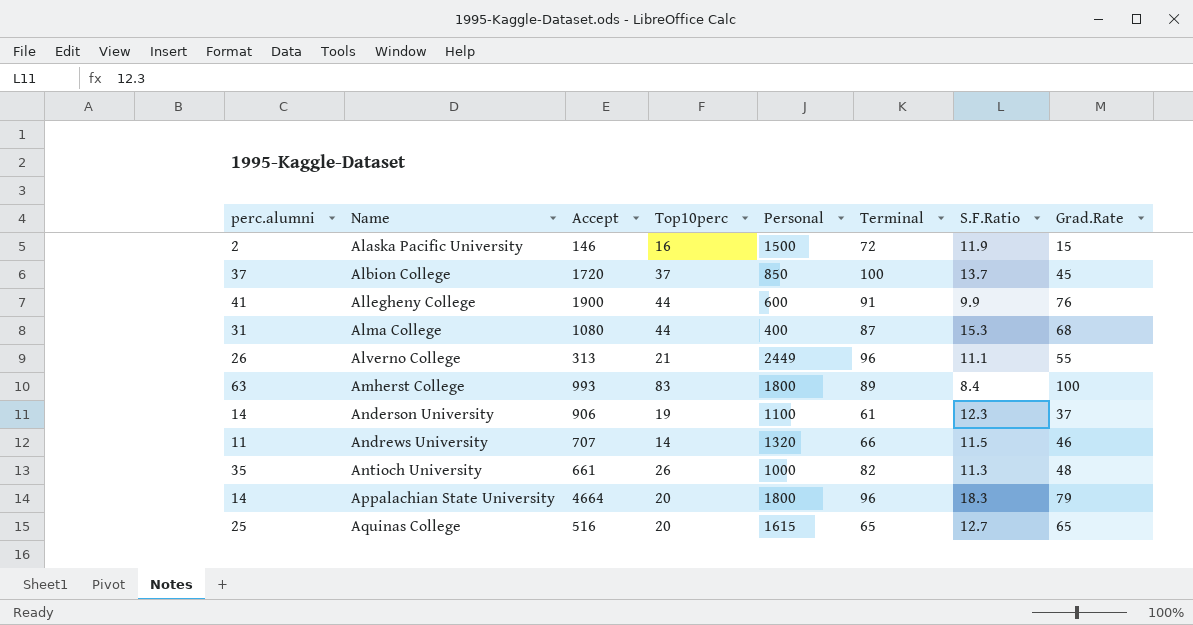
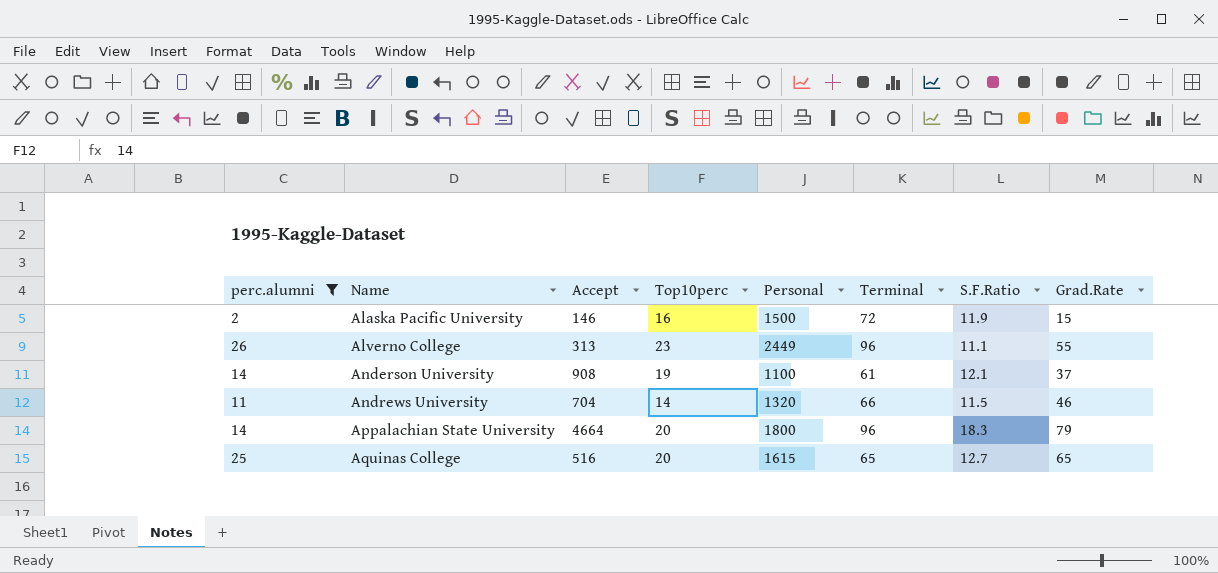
filter: none -> perc.alumni <= 26
Alverno College | Top10perc: 21 -> 23
Anderson University | Accept: 906 -> 908
Anderson University | S.F.Ratio: 12.3 -> 12.1
Andrews University | Accept: 707 -> 704

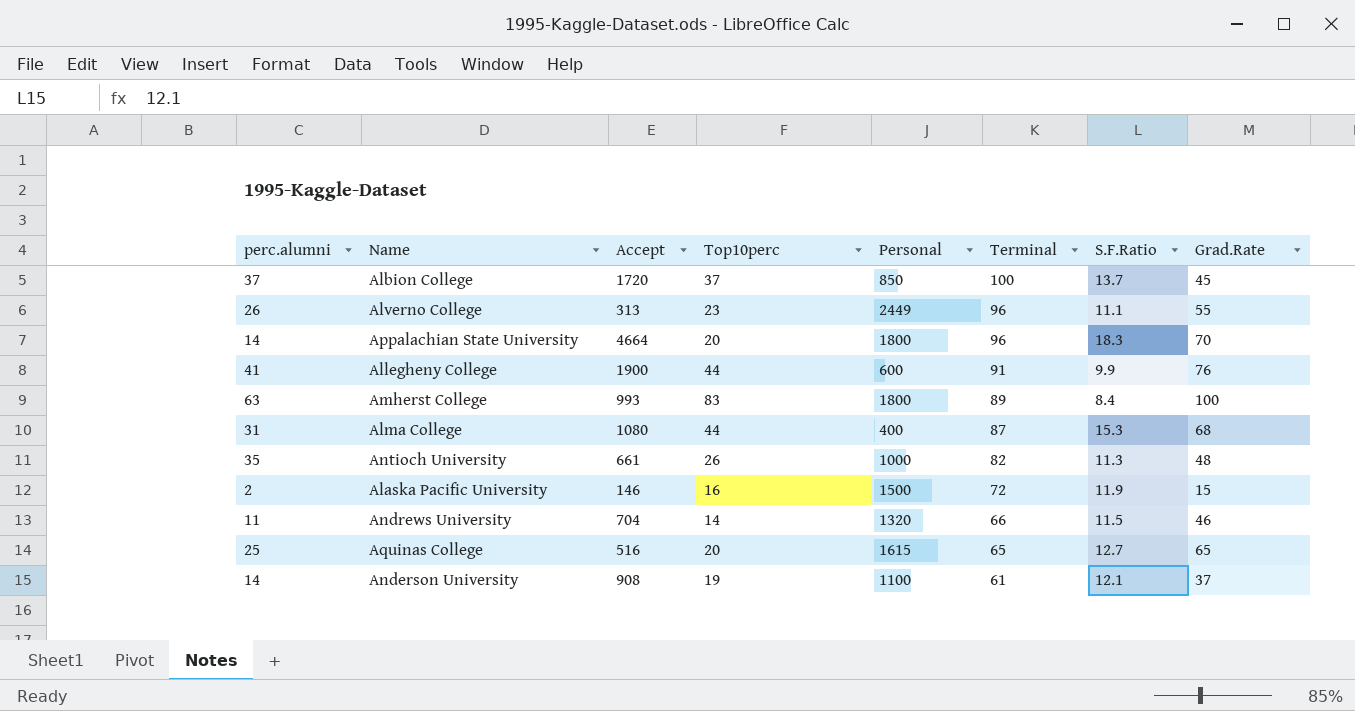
filter: perc.alumni <= 26 -> none
row order: Name ascending -> Terminal descending
Appalachian State University | Grad.Rate: 79 -> 70

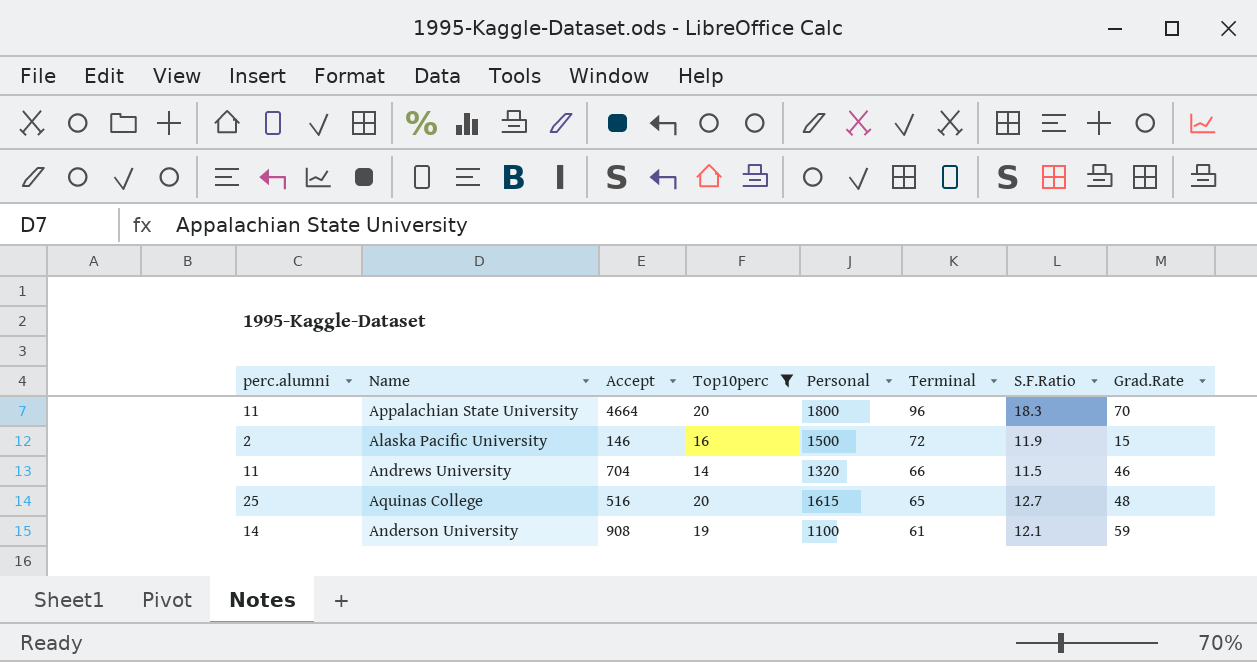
filter: none -> Top10perc <= 20
Appalachian State University | perc.alumni: 14 -> 11
Aquinas College | Grad.Rate: 65 -> 48
Anderson University | Grad.Rate: 37 -> 59

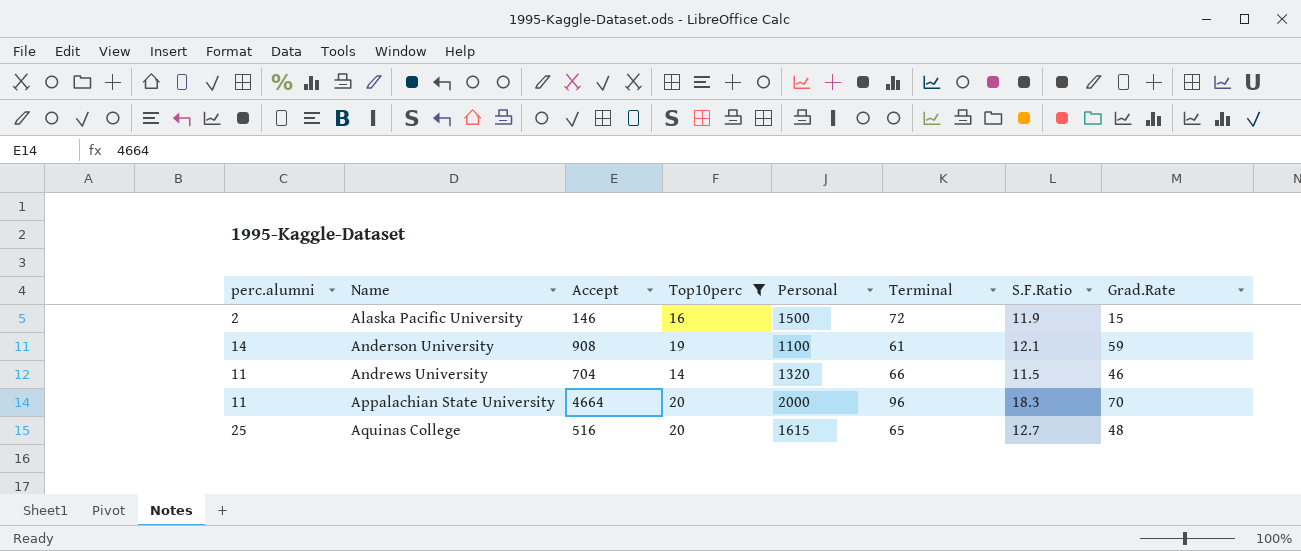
row order: Terminal descending -> Name ascending
Appalachian State University | Personal: 1800 -> 2000

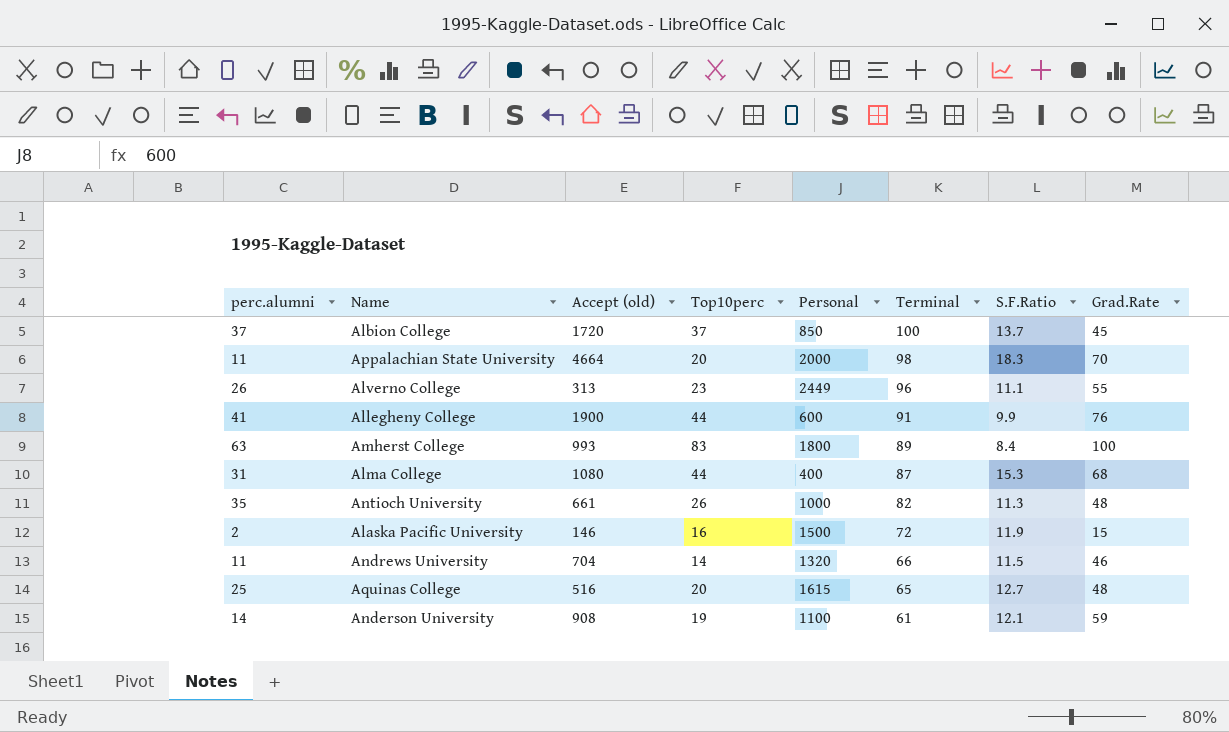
filter: Top10perc <= 20 -> none
row order: Name ascending -> Terminal descending
column name: Accept -> Accept (old)
Appalachian State University | Terminal: 96 -> 98

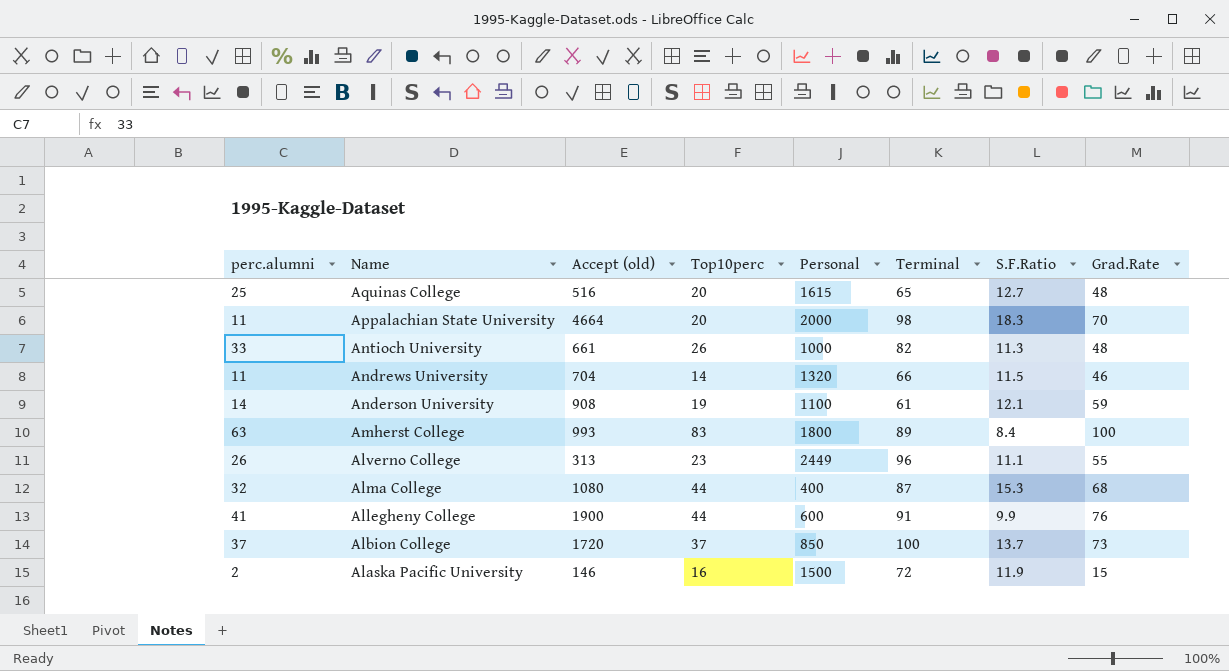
row order: Terminal descending -> Name descending
Antioch University | perc.alumni: 35 -> 33
Alma College | perc.alumni: 31 -> 32
Albion College | Grad.Rate: 45 -> 73

